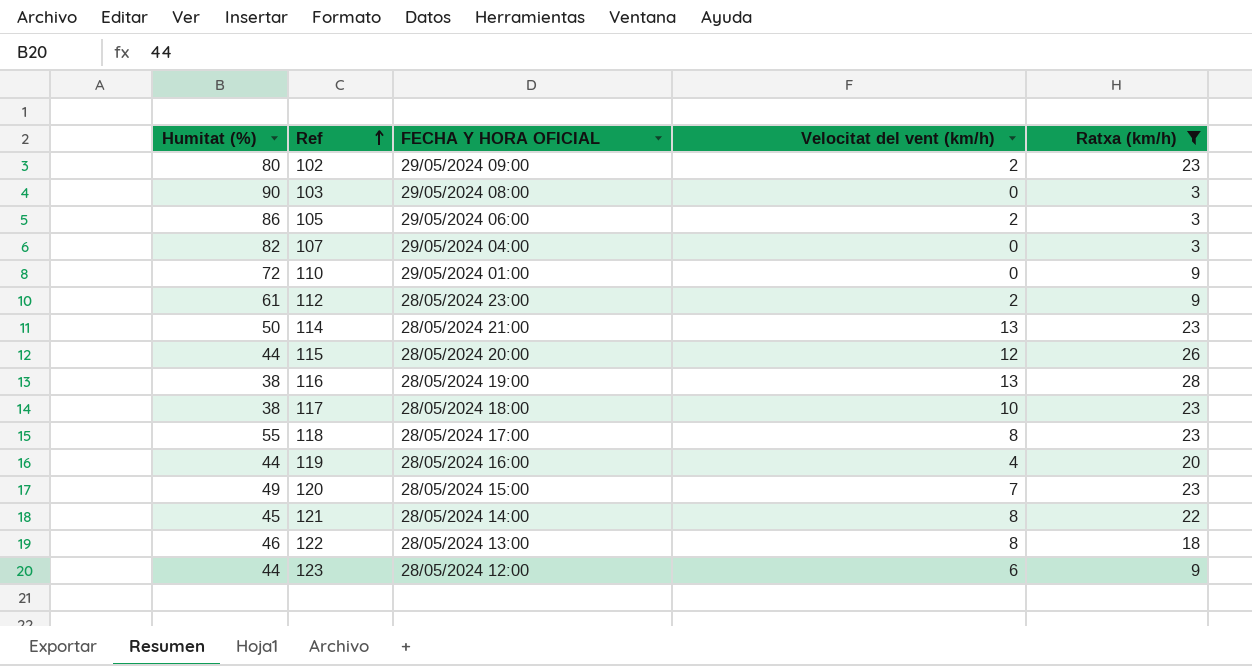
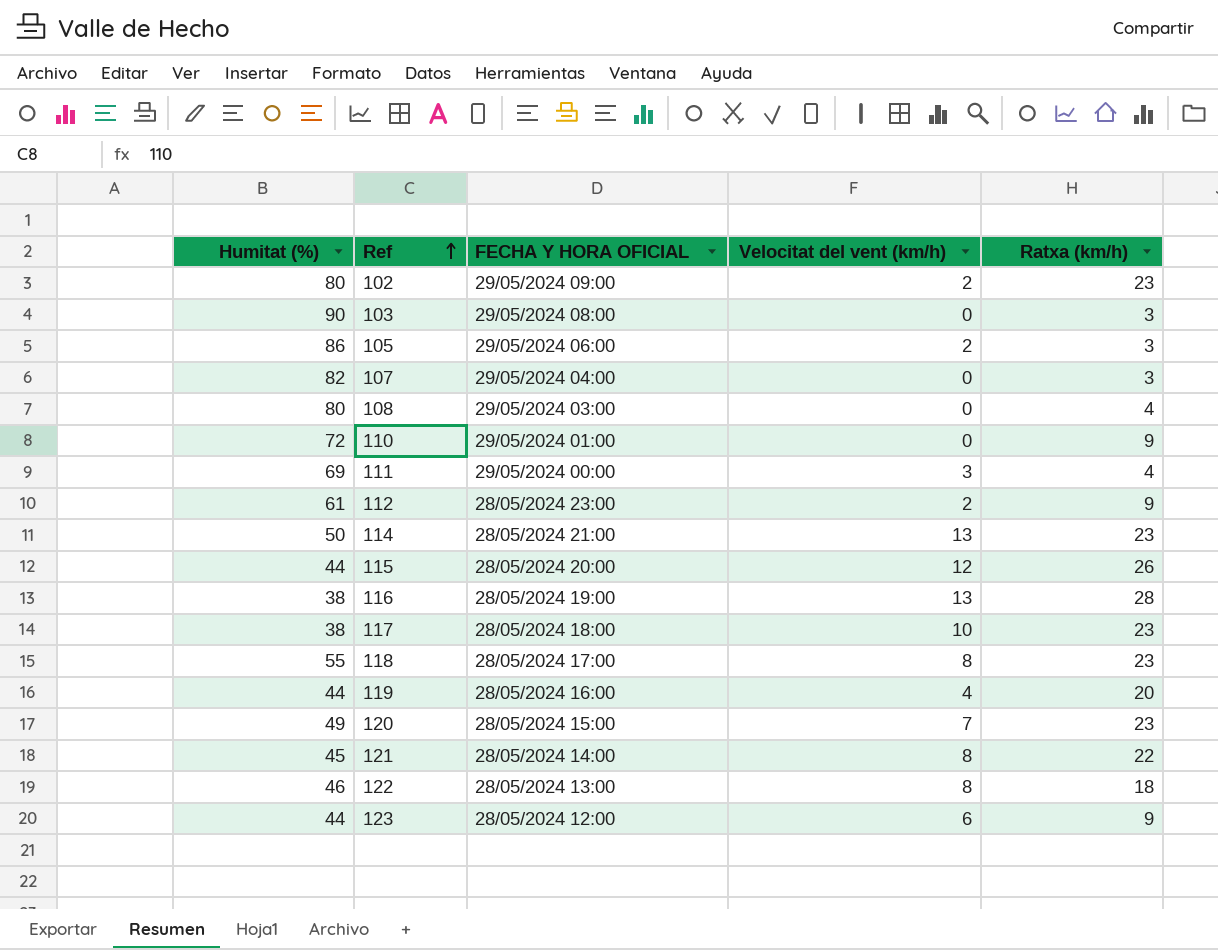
filter: Ratxa (km/h) != 4 -> none

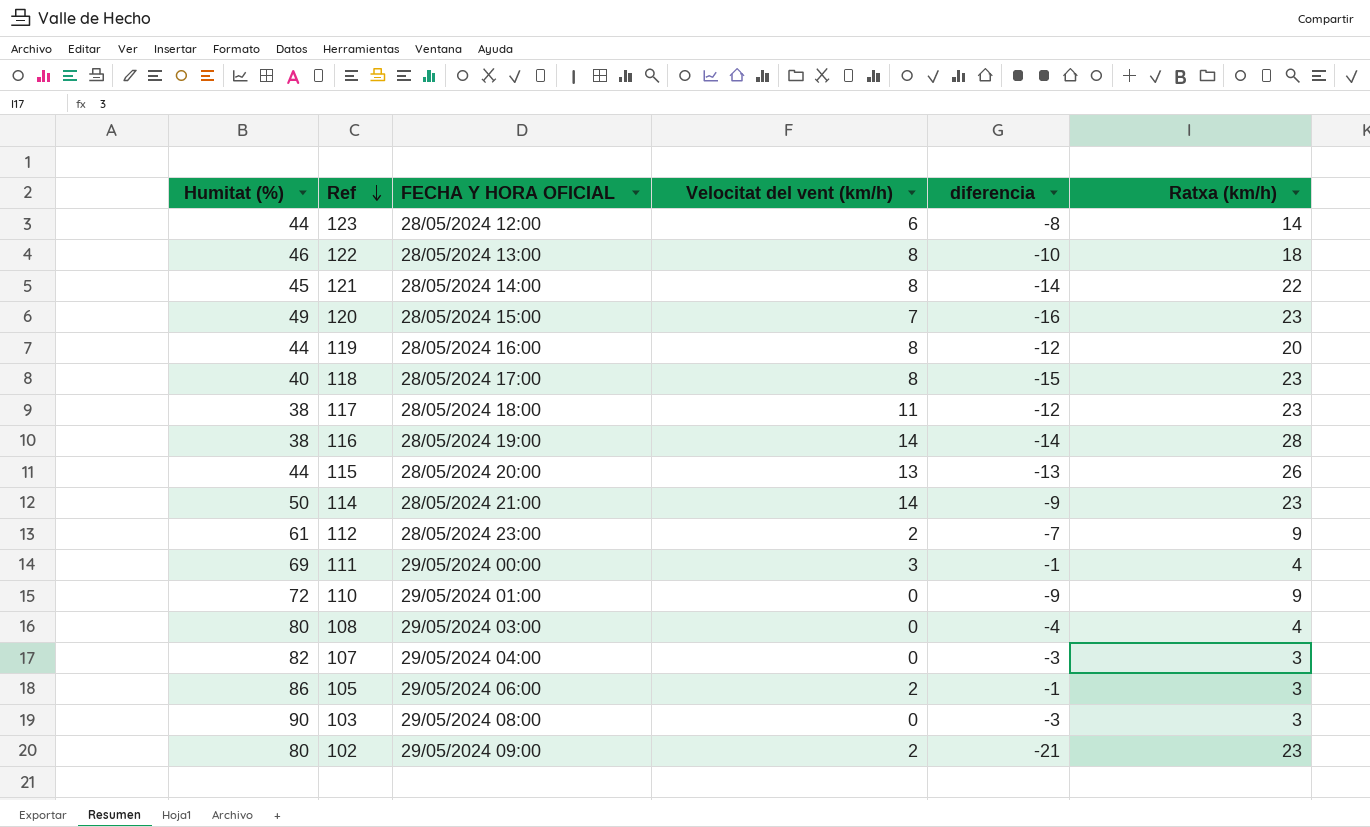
row order: Ref ascending -> Ref descending
column diferencia | formula: none -> [Velocitat del vent (km/h)] - [Ratxa (km/h)]
123 | Ratxa (km/h): 9 -> 14
119 | Velocitat del vent (km/h): 4 -> 8
118 | Humitat (%): 55 -> 40
117 | Velocitat del vent (km/h): 10 -> 11
116 | Velocitat del vent (km/h): 13 -> 14
115 | Velocitat del vent (km/h): 12 -> 13
114 | Velocitat del vent (km/h): 13 -> 14

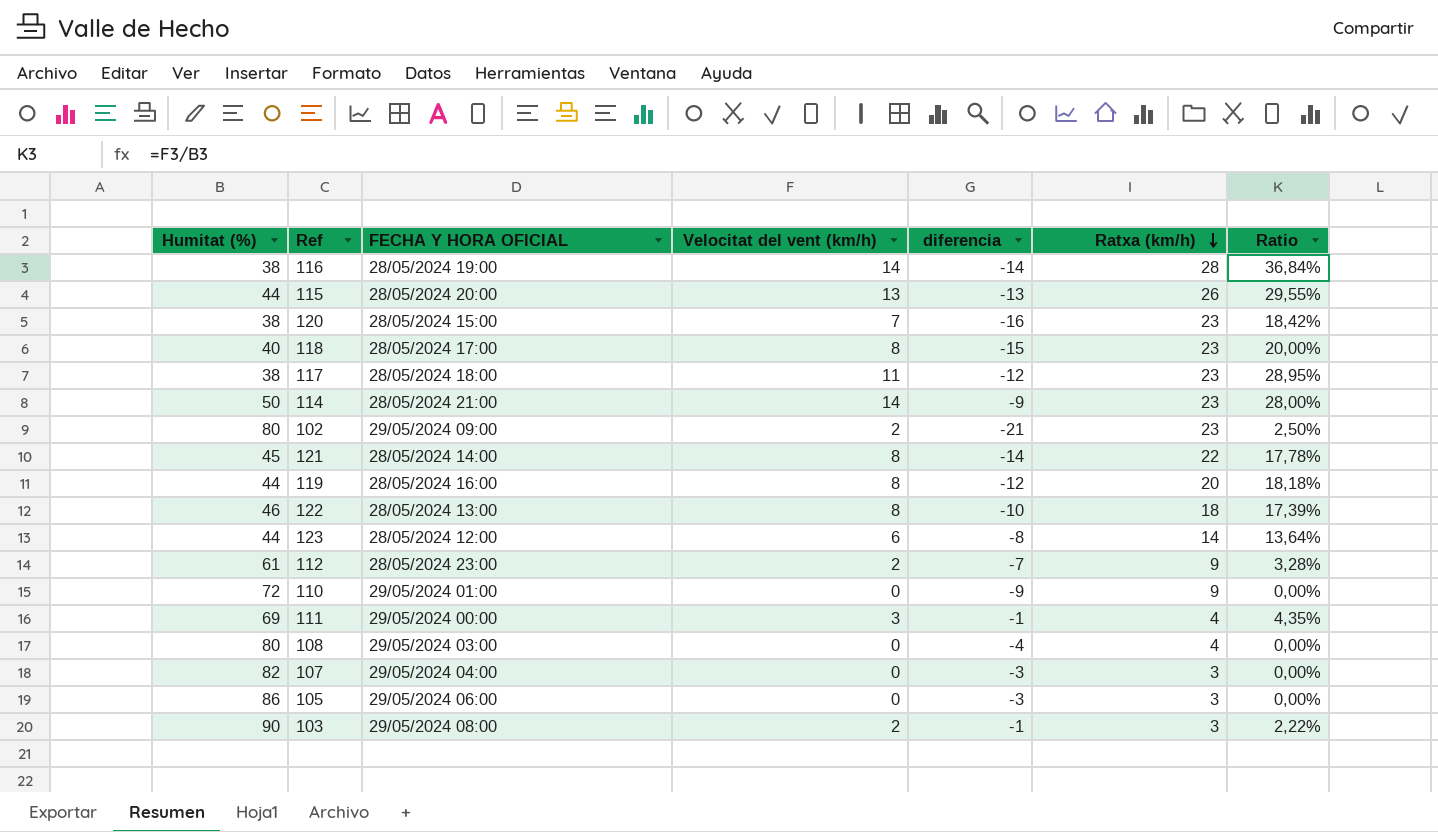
row order: Ref descending -> Ratxa (km/h) descending
column Ratio | formula: none -> [Velocitat del vent (km/h)] / [Humitat (%)]
120 | Humitat (%): 49 -> 38
105 | Velocitat del vent (km/h): 2 -> 0
105 | diferencia: -1 -> -3
103 | Velocitat del vent (km/h): 0 -> 2
103 | diferencia: -3 -> -1

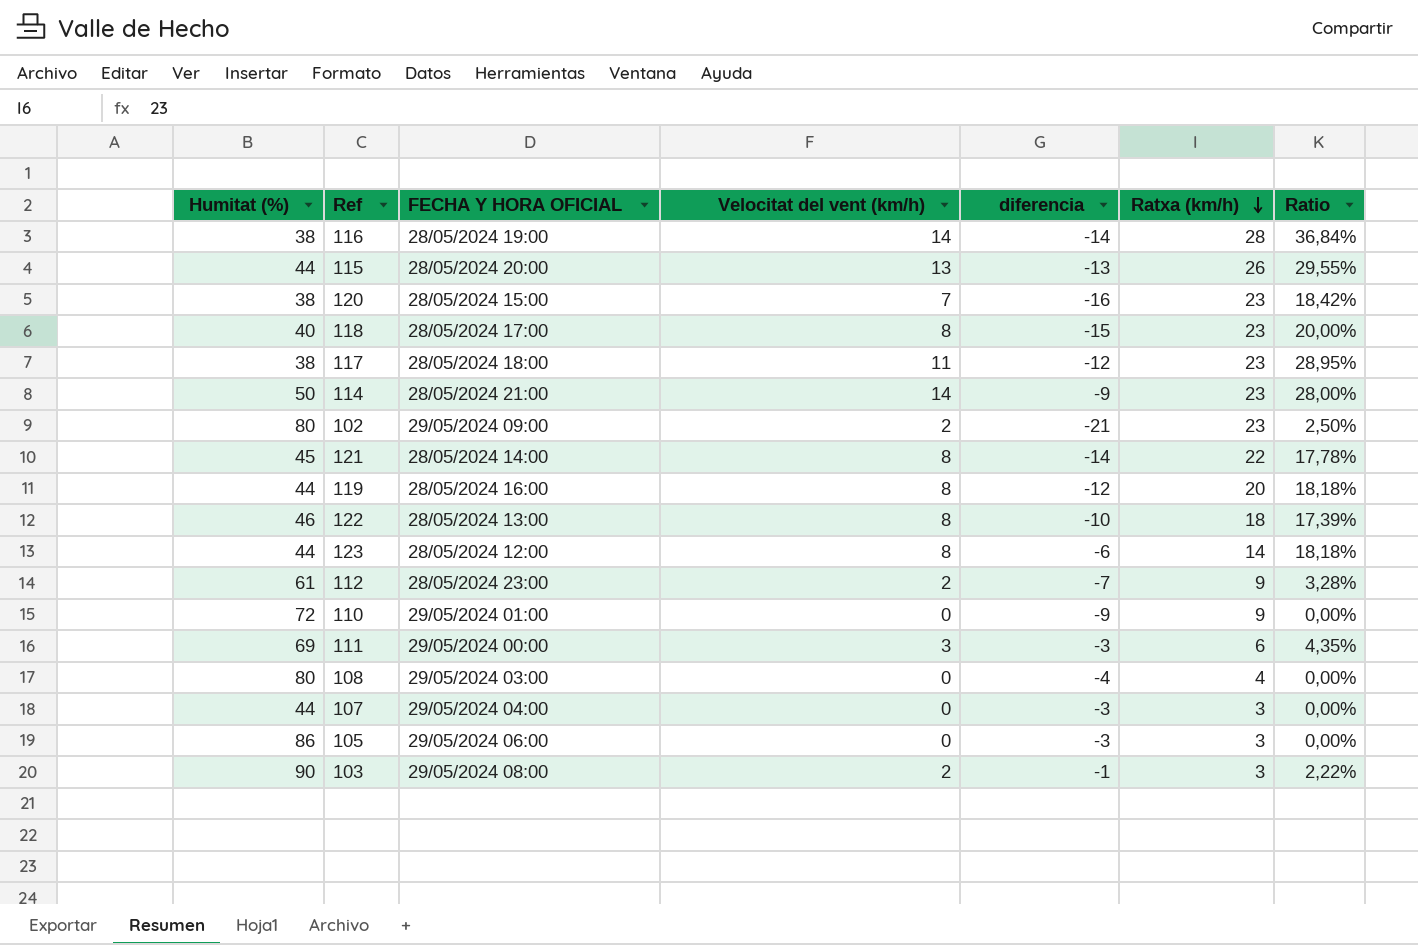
123 | Velocitat del vent (km/h): 6 -> 8
123 | diferencia: -8 -> -6
123 | Ratio: 13,64% -> 18,18%
111 | diferencia: -1 -> -3
111 | Ratxa (km/h): 4 -> 6
107 | Humitat (%): 82 -> 44

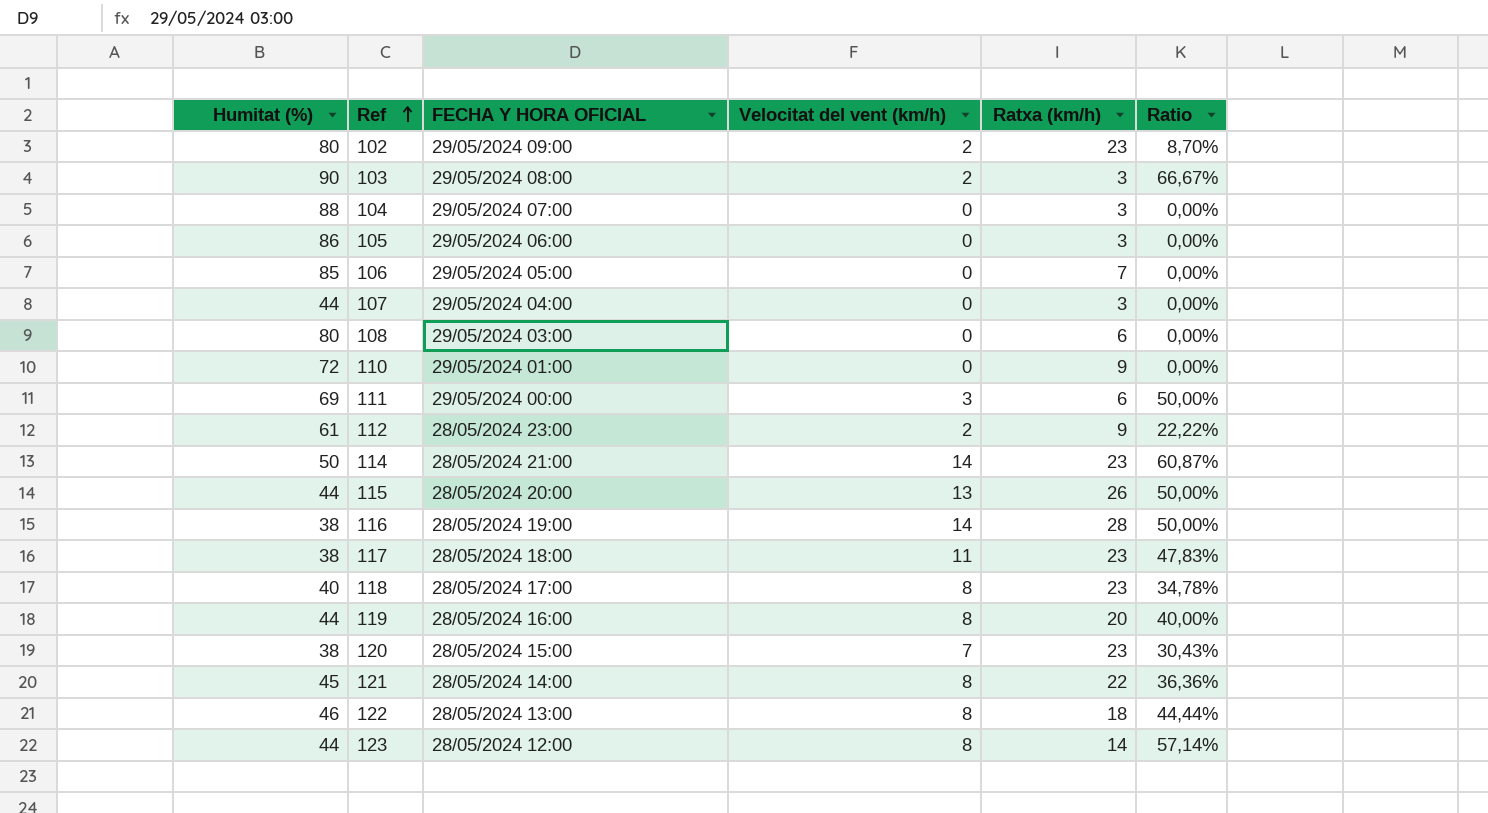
row order: Ratxa (km/h) descending -> Ref ascending
column diferencia | formula: [Velocitat del vent (km/h)] - [Ratxa (km/h)] -> none
column Ratio | formula: [Velocitat del vent (km/h)] / [Humitat (%)] -> [Velocitat del vent (km/h)] / [Ratxa (km/h)]
row 104: none -> 88 | 29/05/2024 07:00 | 0 | 3 | 0,00%
row 106: none -> 85 | 29/05/2024 05:00 | 0 | 7 | 0,00%
108 | Ratxa (km/h): 4 -> 6

